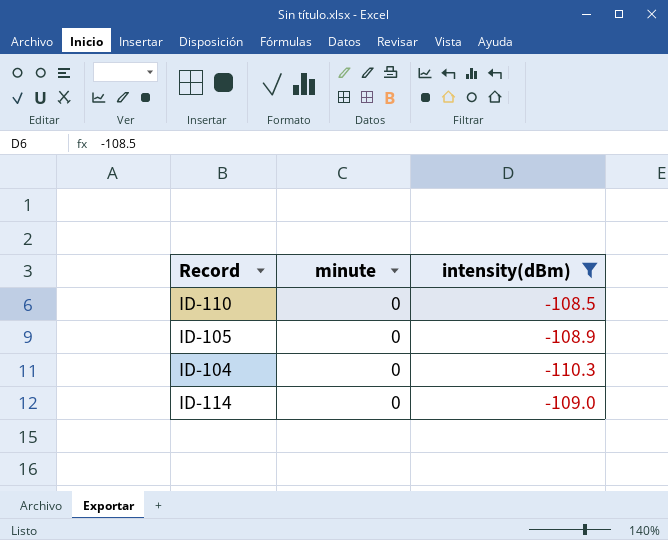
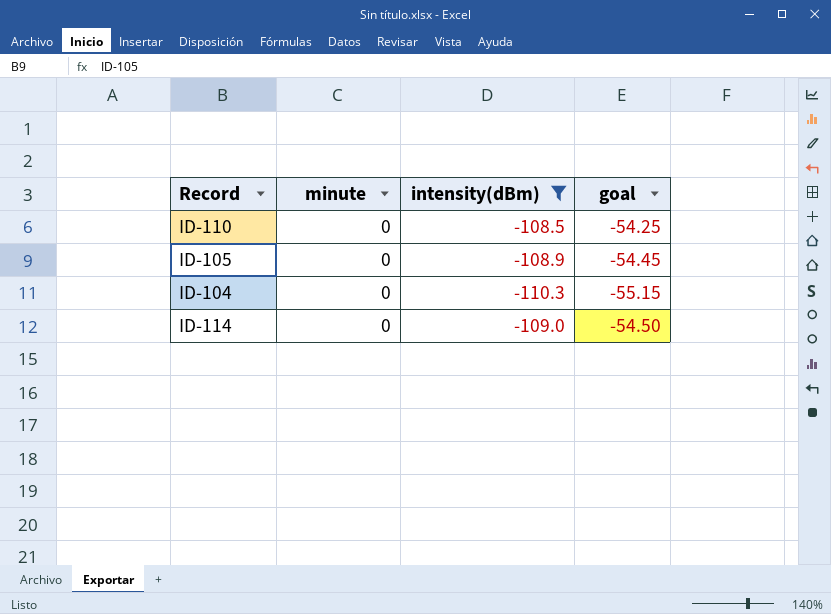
column goal | formula: none -> [intensity(dBm)] * 0.5

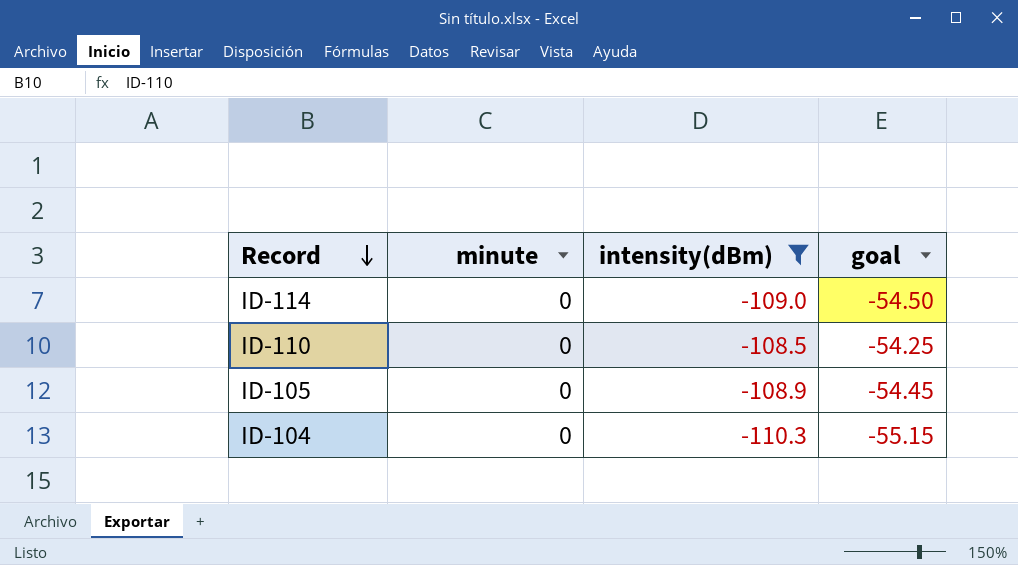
row order: none -> Record descending

